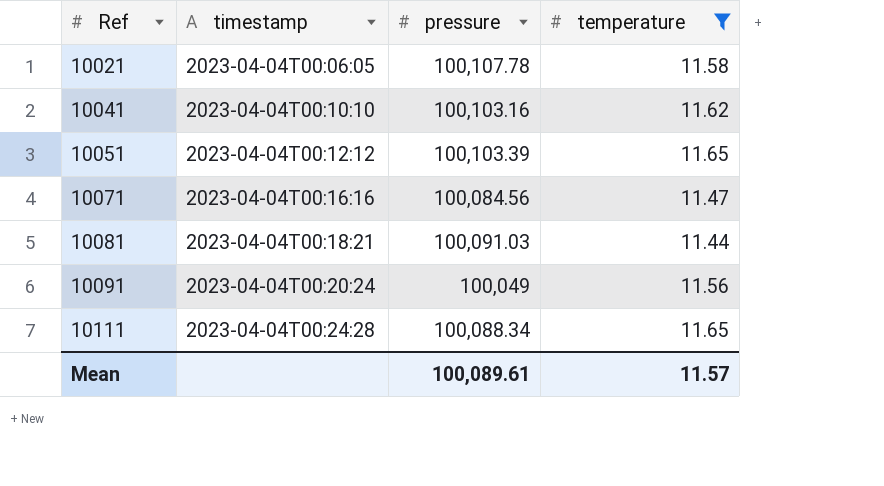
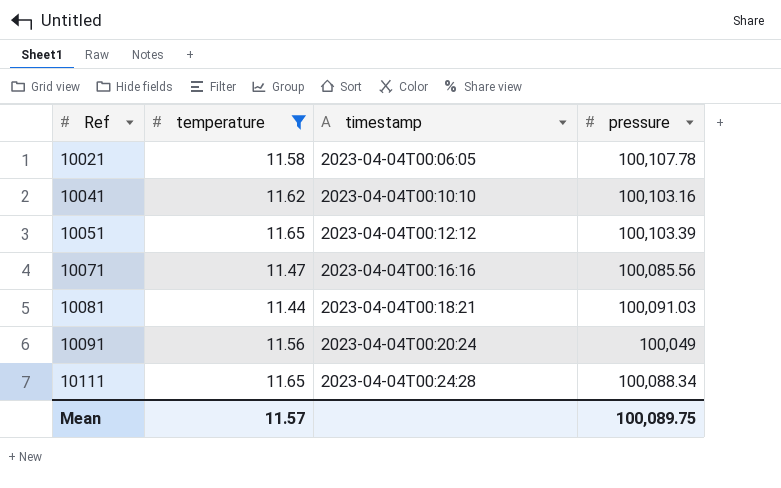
column temperature | position: 4 -> 2
10071 | pressure: 100,084.56 -> 100,085.56
Mean | pressure: 100,089.61 -> 100,089.75

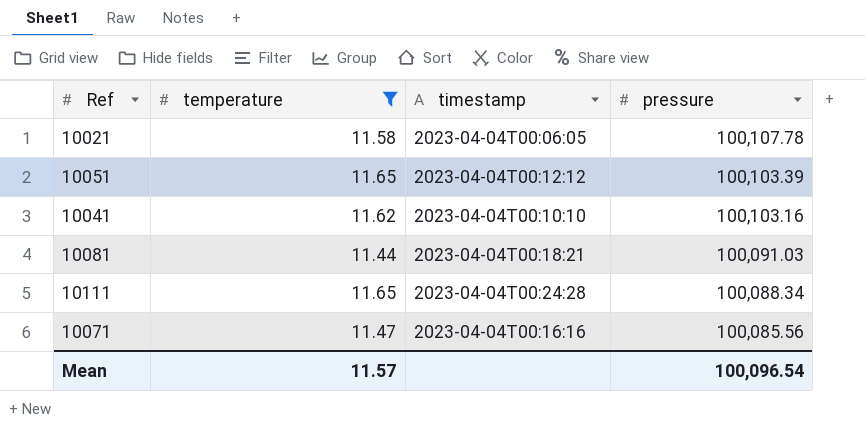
row order: Ref ascending -> pressure descending
row 10091: 11.56 | 2023-04-04T00:20:24 | 100,049 -> none
Mean | pressure: 100,089.75 -> 100,096.54

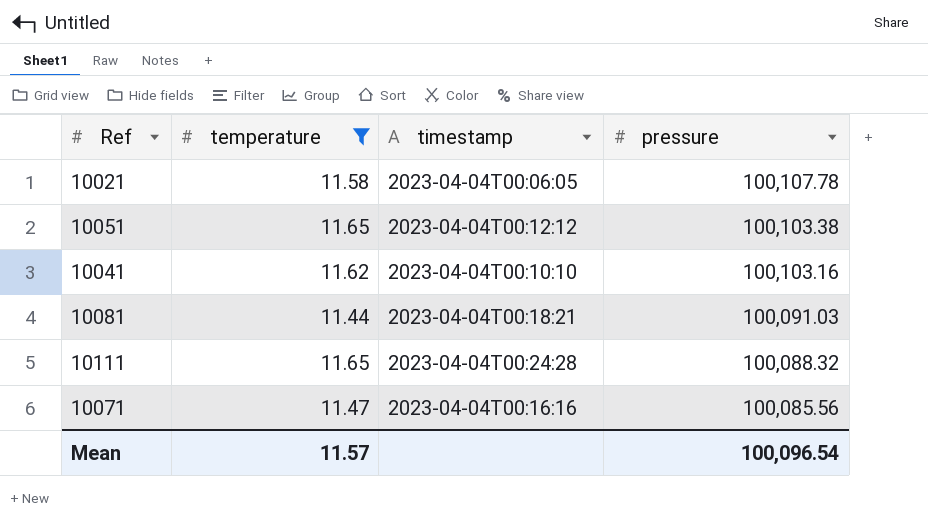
10051 | pressure: 100,103.39 -> 100,103.38
10111 | pressure: 100,088.34 -> 100,088.32

